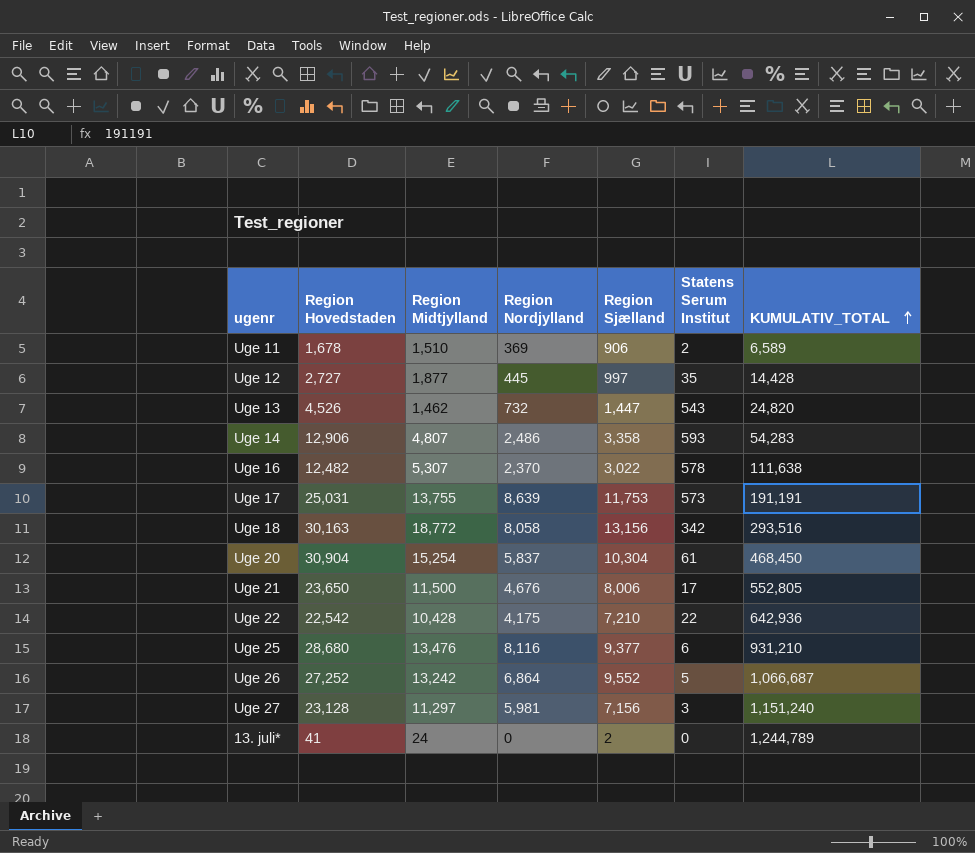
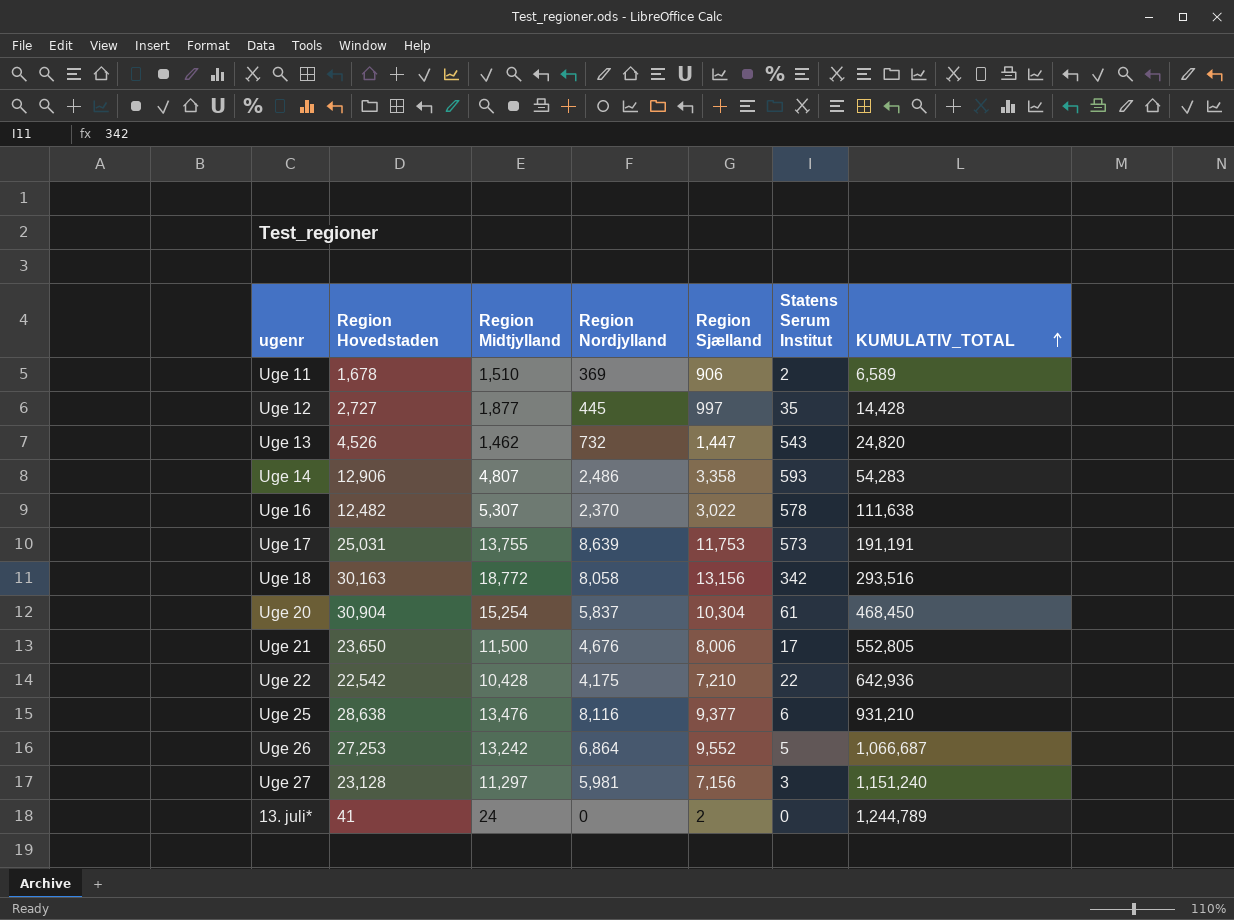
Uge 25 | Region Hovedstaden: 28,680 -> 28,638
Uge 26 | Region Hovedstaden: 27,252 -> 27,253

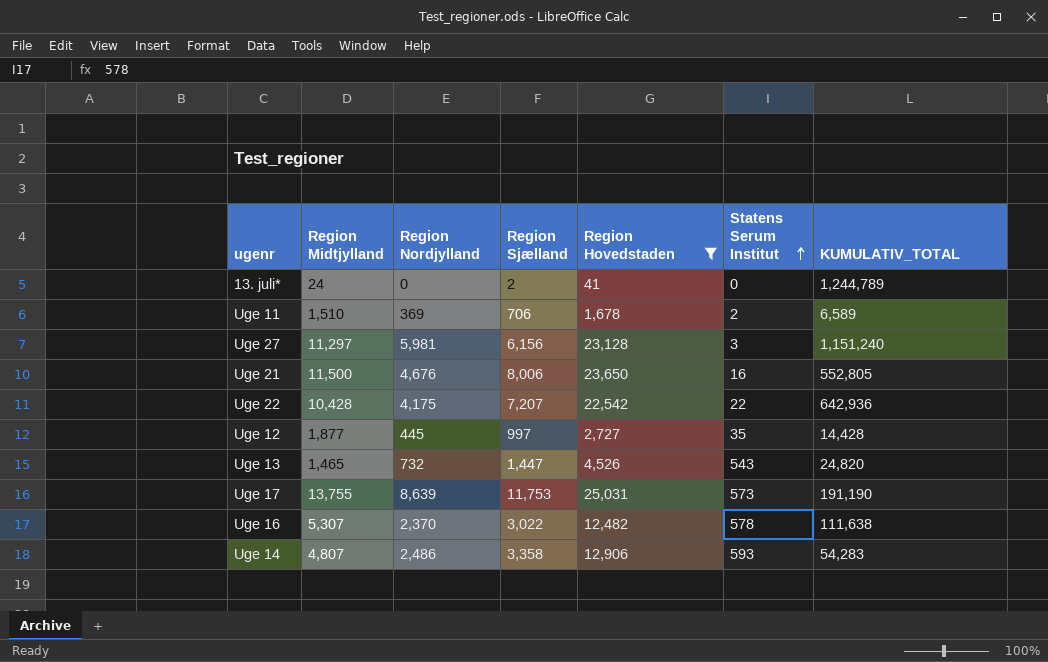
filter: none -> Region Hovedstaden <= 25,031
row order: KUMULATIV_TOTAL ascending -> Statens Serum Institut ascending
column Region Hovedstaden | position: 2 -> 5
Uge 11 | Region Sjælland: 906 -> 706
Uge 27 | Region Sjælland: 7,156 -> 6,156
Uge 21 | Statens Serum Institut: 17 -> 16
Uge 22 | Region Sjælland: 7,210 -> 7,207
Uge 13 | Region Midtjylland: 1,462 -> 1,465
Uge 17 | KUMULATIV_TOTAL: 191,191 -> 191,190

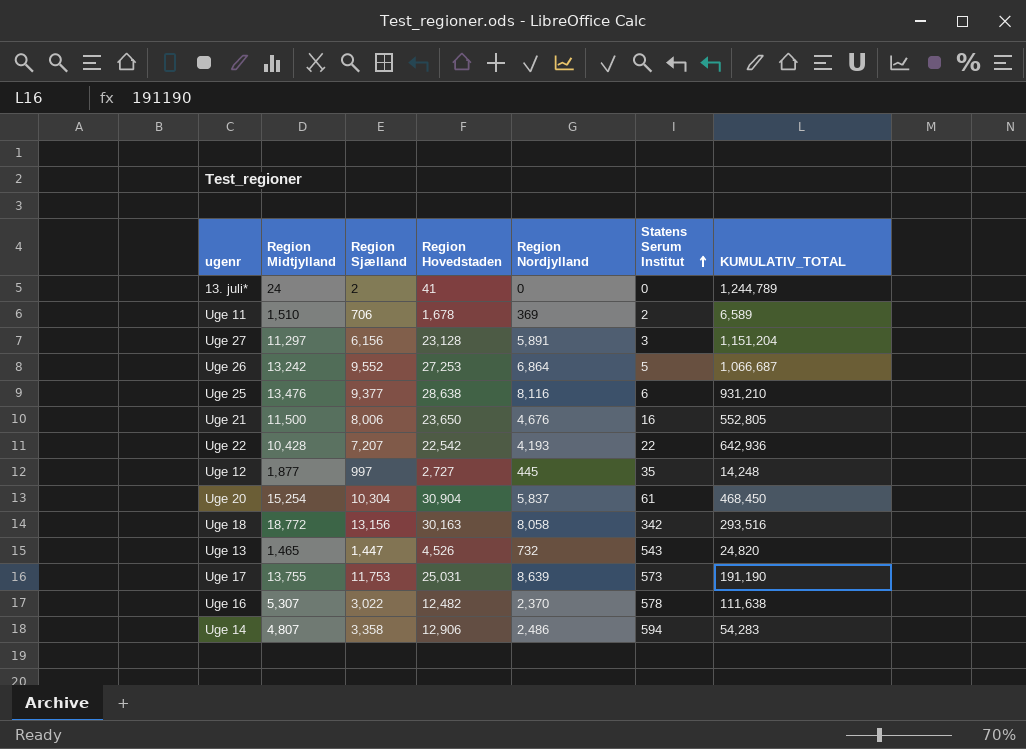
filter: Region Hovedstaden <= 25,031 -> none
column Region Nordjylland | position: 3 -> 5
Uge 27 | Region Nordjylland: 5,981 -> 5,891
Uge 27 | KUMULATIV_TOTAL: 1,151,240 -> 1,151,204
Uge 22 | Region Nordjylland: 4,175 -> 4,193
Uge 12 | KUMULATIV_TOTAL: 14,428 -> 14,248
Uge 14 | Statens Serum Institut: 593 -> 594

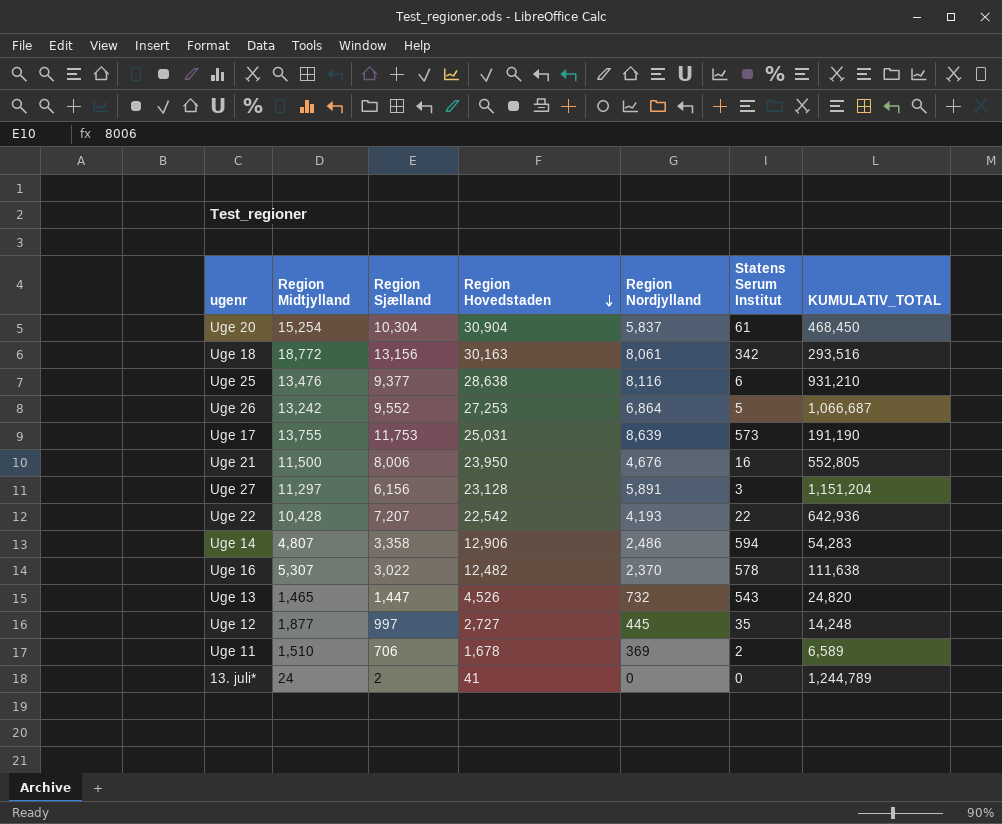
row order: Statens Serum Institut ascending -> Region Hovedstaden descending
Uge 18 | Region Nordjylland: 8,058 -> 8,061
Uge 21 | Region Hovedstaden: 23,650 -> 23,950

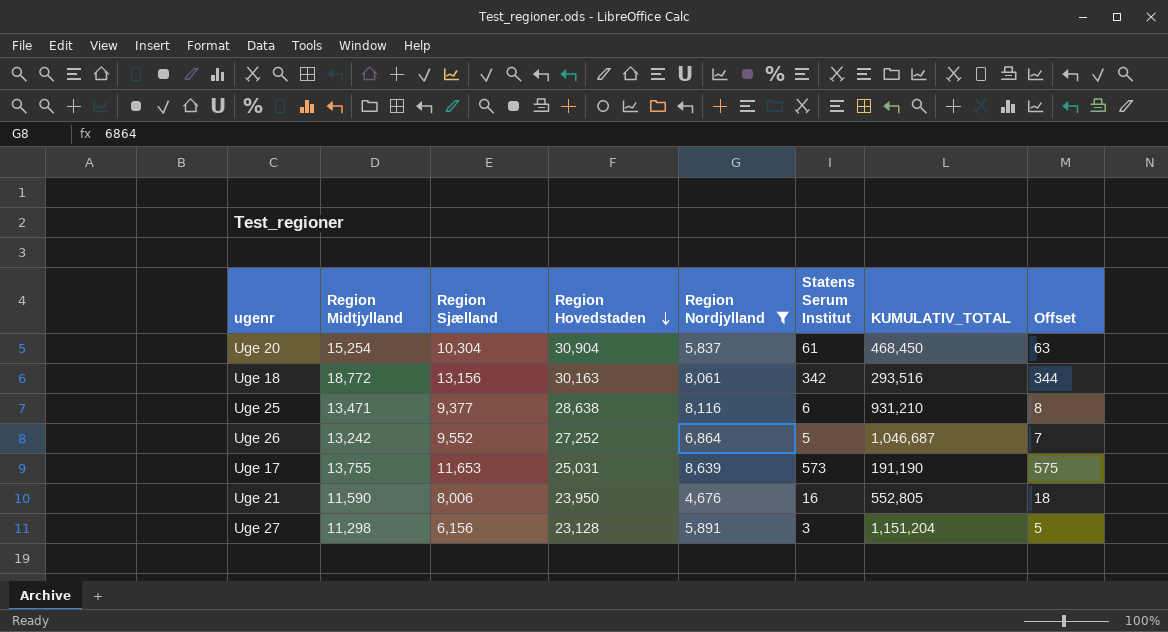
filter: none -> Region Nordjylland >= 4,676
column Offset | formula: none -> [Statens Serum Institut] + 2
Uge 25 | Region Midtjylland: 13,476 -> 13,471
Uge 26 | Region Hovedstaden: 27,253 -> 27,252
Uge 26 | KUMULATIV_TOTAL: 1,066,687 -> 1,046,687
Uge 17 | Region Sjælland: 11,753 -> 11,653
Uge 21 | Region Midtjylland: 11,500 -> 11,590
Uge 27 | Region Midtjylland: 11,297 -> 11,298

